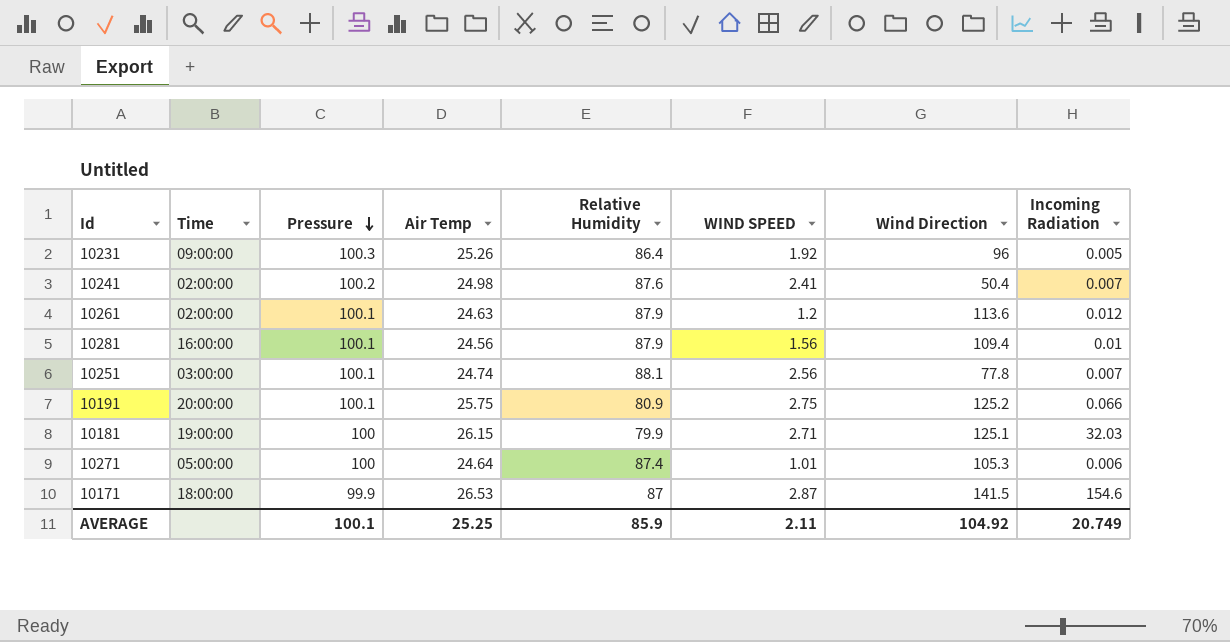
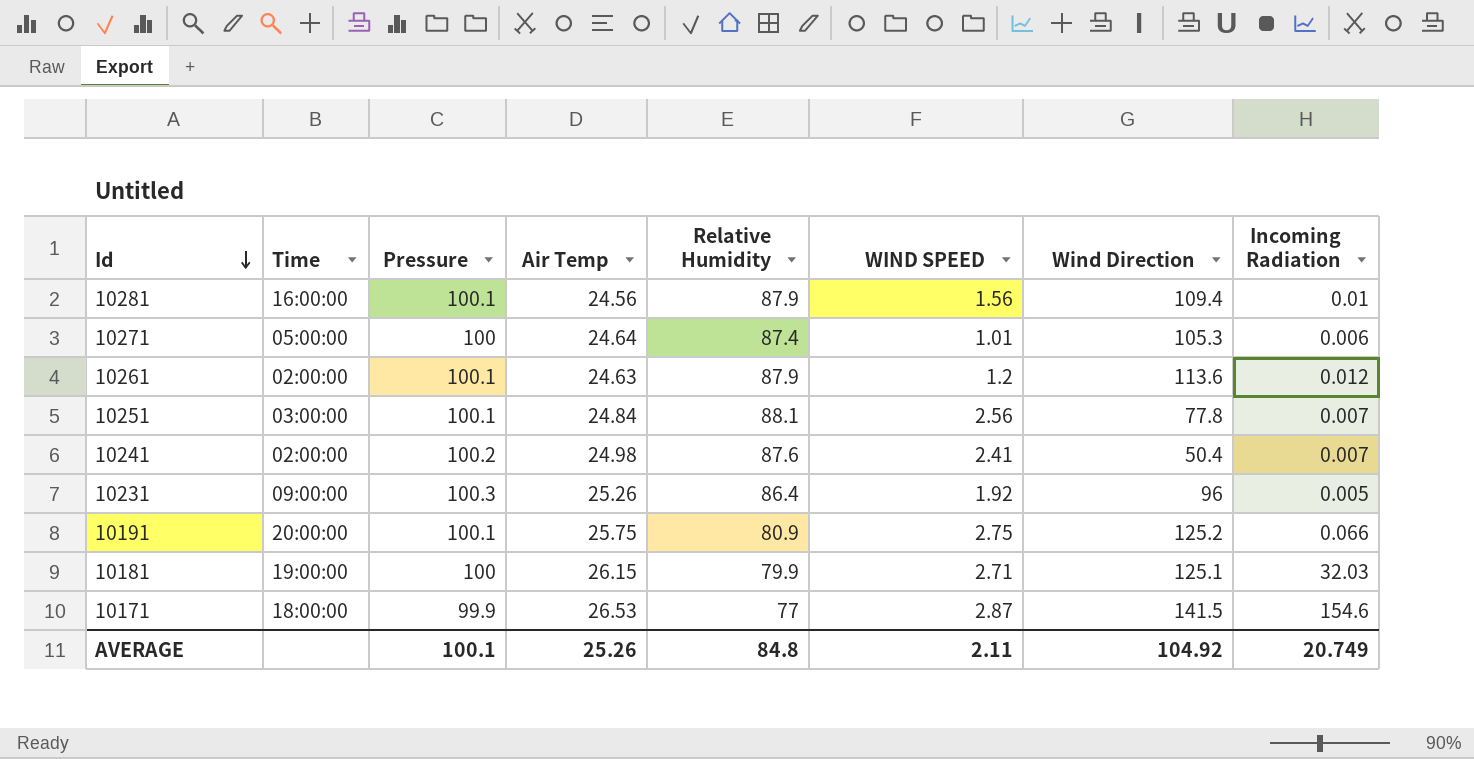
row order: Pressure descending -> Id descending
10251 | Air Temp: 24.74 -> 24.84
10171 | Relative Humidity: 87 -> 77
AVERAGE | Air Temp: 25.25 -> 25.26
AVERAGE | Relative Humidity: 85.9 -> 84.8

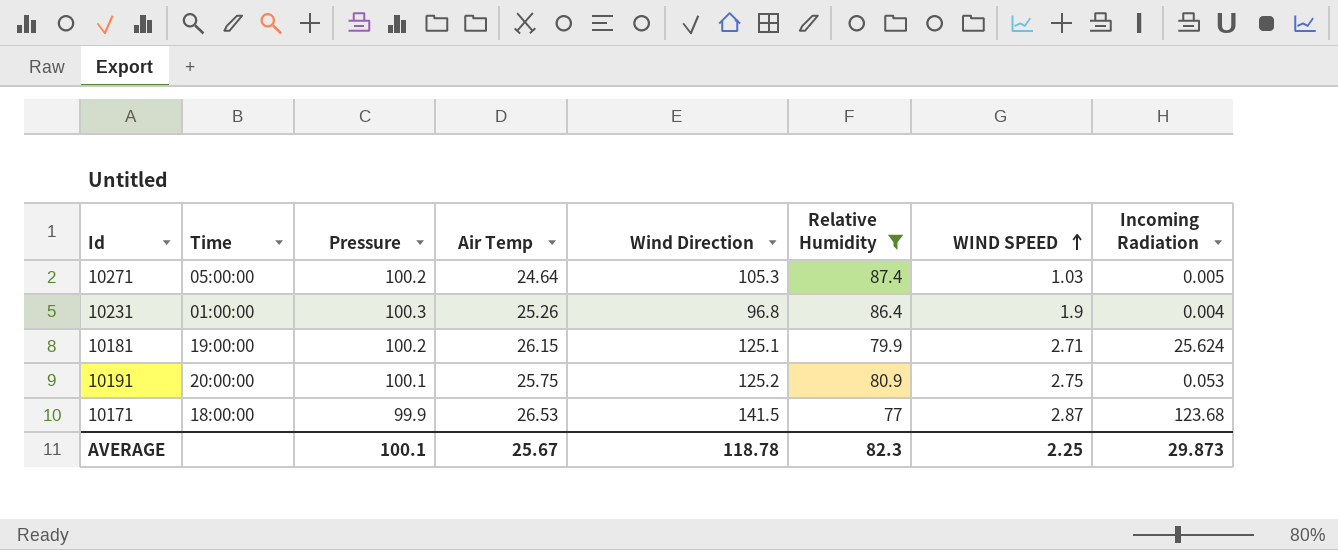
filter: none -> Relative Humidity <= 87.4
row order: Id descending -> WIND SPEED ascending
column Wind Direction | position: 7 -> 5
10271 | Pressure: 100 -> 100.2
10271 | WIND SPEED: 1.01 -> 1.03
10271 | Incoming Radiation: 0.006 -> 0.005
10231 | Time: 09:00:00 -> 01:00:00
10231 | Wind Direction: 96 -> 96.8
10231 | WIND SPEED: 1.92 -> 1.9
10231 | Incoming Radiation: 0.005 -> 0.004
10181 | Pressure: 100 -> 100.2
10181 | Incoming Radiation: 32.03 -> 25.624
10191 | Incoming Radiation: 0.066 -> 0.053
10171 | Incoming Radiation: 154.6 -> 123.68
AVERAGE | Air Temp: 25.26 -> 25.67
AVERAGE | Wind Direction: 104.92 -> 118.78
AVERAGE | Relative Humidity: 84.8 -> 82.3
AVERAGE | WIND SPEED: 2.11 -> 2.25
AVERAGE | Incoming Radiation: 20.749 -> 29.873

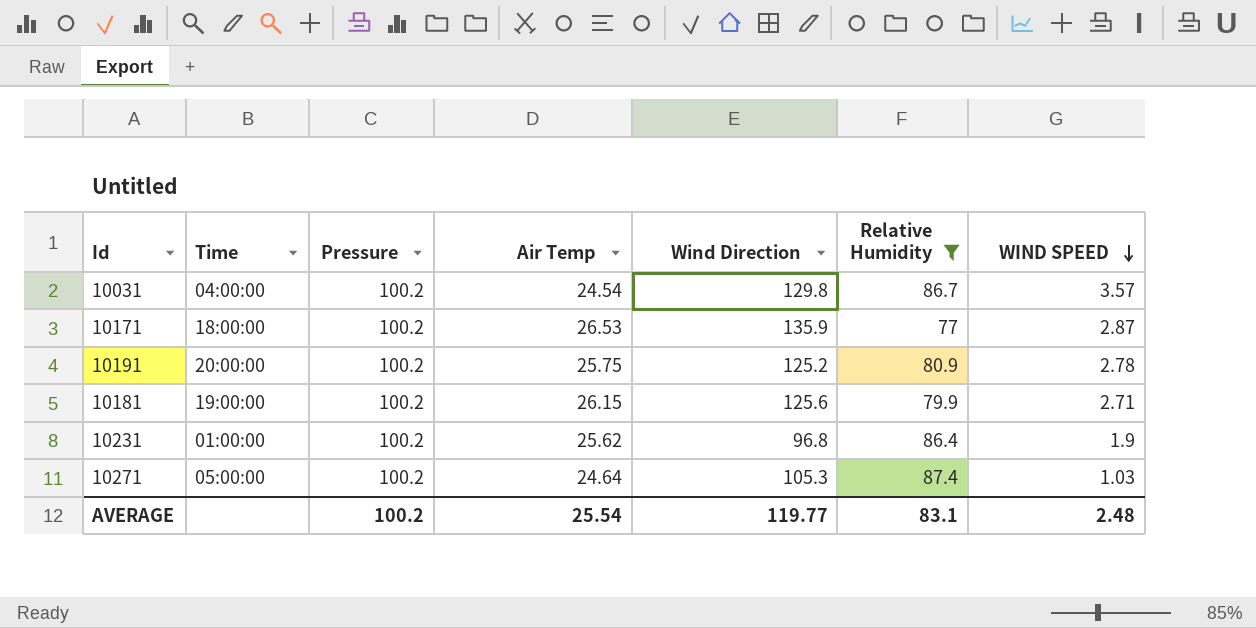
row order: WIND SPEED ascending -> WIND SPEED descending
column Incoming Radiation | position: 8 -> none
row 10031: none -> 04:00:00 | 100.2 | 24.54 | 129.8 | 86.7 | 3.57
10171 | Pressure: 99.9 -> 100.2
10171 | Wind Direction: 141.5 -> 135.9
10191 | Pressure: 100.1 -> 100.2
10191 | WIND SPEED: 2.75 -> 2.78
10181 | Wind Direction: 125.1 -> 125.6
10231 | Pressure: 100.3 -> 100.2
10231 | Air Temp: 25.26 -> 25.62
AVERAGE | Pressure: 100.1 -> 100.2
AVERAGE | Air Temp: 25.67 -> 25.54
AVERAGE | Wind Direction: 118.78 -> 119.77
AVERAGE | Relative Humidity: 82.3 -> 83.1
AVERAGE | WIND SPEED: 2.25 -> 2.48

